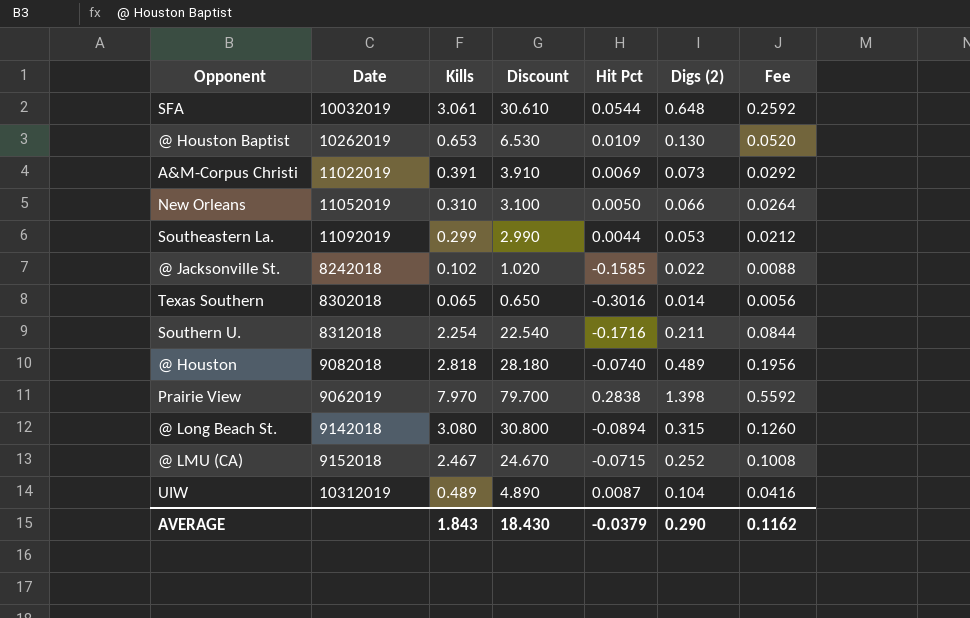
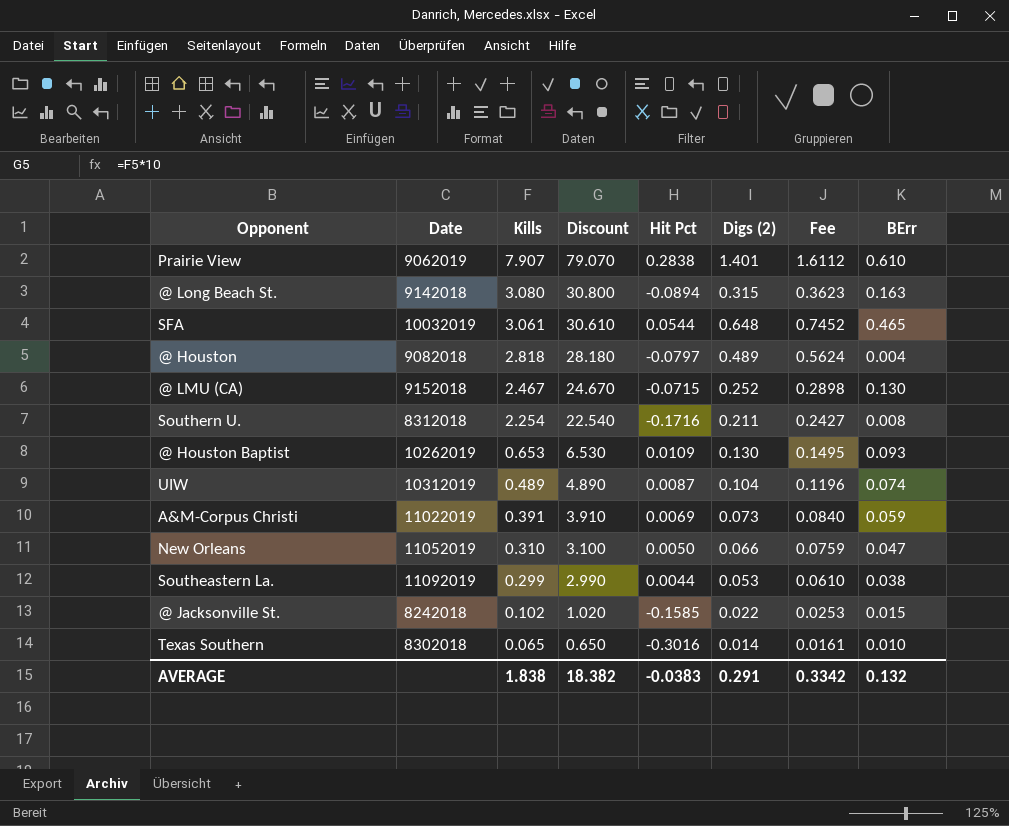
row order: none -> Kills descending
column Fee | formula: [Digs (2)] * 0.4 -> [Digs (2)] * 1.15
column BErr | position: none -> 8
Prairie View | Kills: 7.970 -> 7.907
Prairie View | Discount: 79.700 -> 79.070
Prairie View | Digs (2): 1.398 -> 1.401
@ Houston | Hit Pct: -0.0740 -> -0.0797
AVERAGE | Kills: 1.843 -> 1.838
AVERAGE | Discount: 18.430 -> 18.382
AVERAGE | Hit Pct: -0.0379 -> -0.0383
AVERAGE | Digs (2): 0.290 -> 0.291
AVERAGE | Fee: 0.1162 -> 0.3342

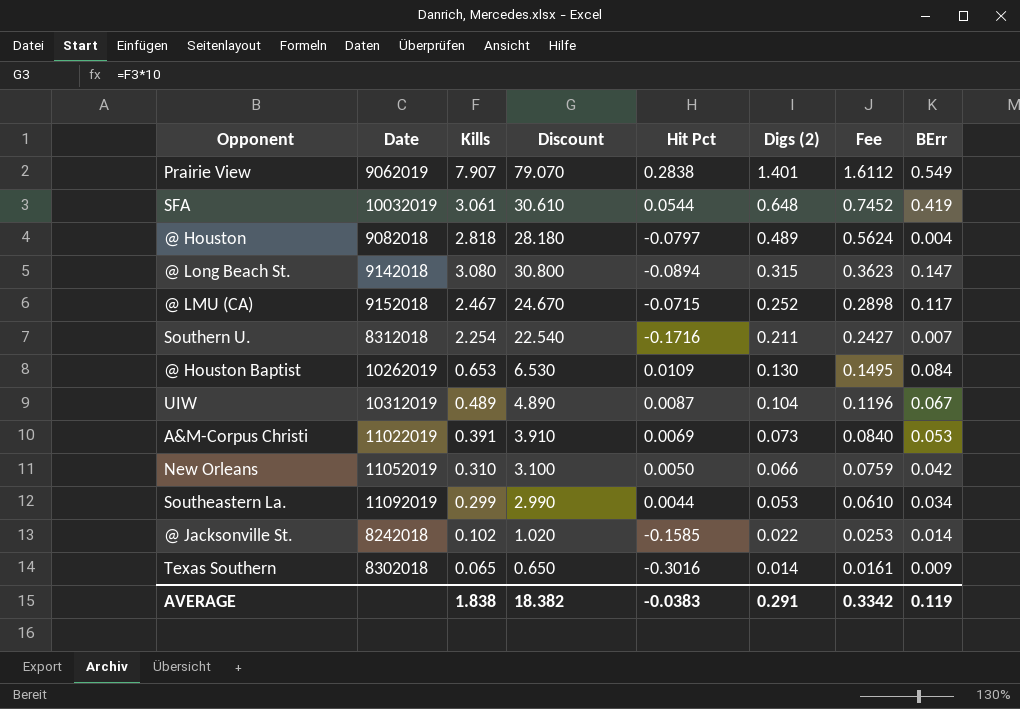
row order: Kills descending -> Digs (2) descending
Prairie View | BErr: 0.610 -> 0.549
SFA | BErr: 0.465 -> 0.419
@ Long Beach St. | BErr: 0.163 -> 0.147
@ LMU (CA) | BErr: 0.130 -> 0.117
Southern U. | BErr: 0.008 -> 0.007
@ Houston Baptist | BErr: 0.093 -> 0.084
UIW | BErr: 0.074 -> 0.067
A&M-Corpus Christi | BErr: 0.059 -> 0.053
New Orleans | BErr: 0.047 -> 0.042
Southeastern La. | BErr: 0.038 -> 0.034
@ Jacksonville St. | BErr: 0.015 -> 0.014
Texas Southern | BErr: 0.010 -> 0.009
AVERAGE | BErr: 0.132 -> 0.119

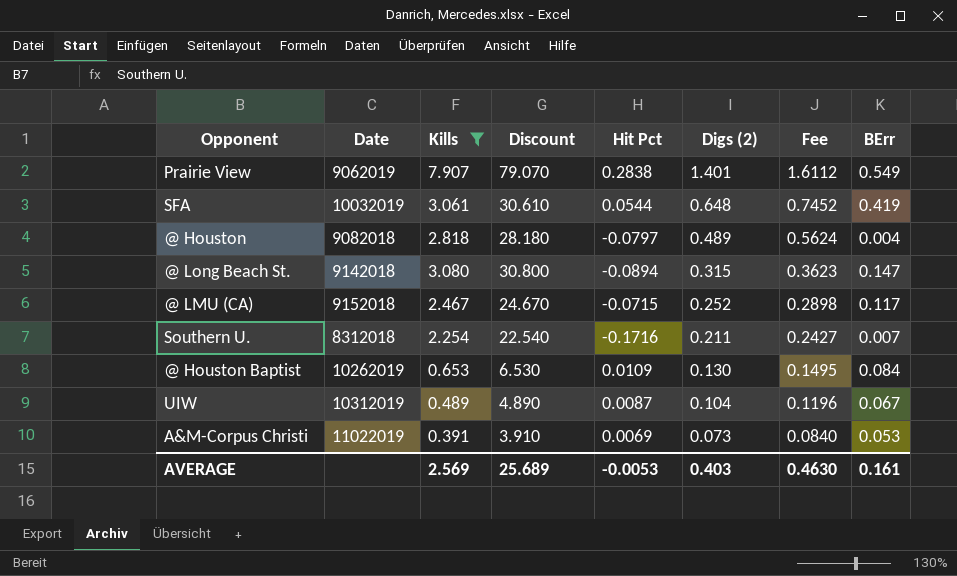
filter: none -> Kills >= 0.391
AVERAGE | Kills: 1.838 -> 2.569
AVERAGE | Discount: 18.382 -> 25.689
AVERAGE | Hit Pct: -0.0383 -> -0.0053
AVERAGE | Digs (2): 0.291 -> 0.403
AVERAGE | Fee: 0.3342 -> 0.4630
AVERAGE | BErr: 0.119 -> 0.161

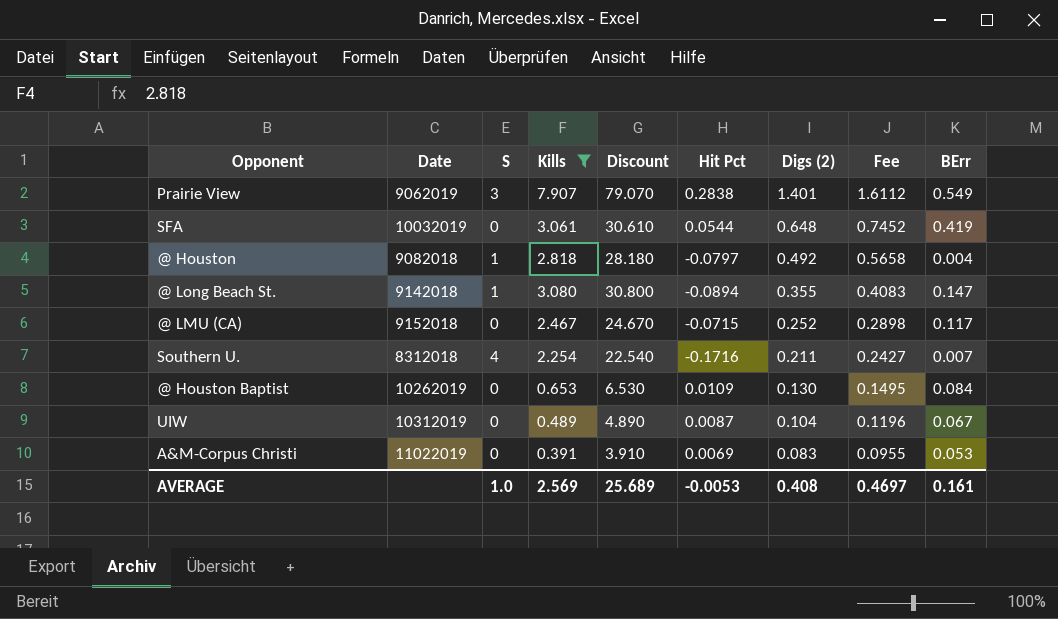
column S | position: none -> 3
@ Houston | Digs (2): 0.489 -> 0.492
@ Houston | Fee: 0.5624 -> 0.5658
@ Long Beach St. | Digs (2): 0.315 -> 0.355
@ Long Beach St. | Fee: 0.3623 -> 0.4083
A&M-Corpus Christi | Digs (2): 0.073 -> 0.083
A&M-Corpus Christi | Fee: 0.0840 -> 0.0955
AVERAGE | Digs (2): 0.403 -> 0.408
AVERAGE | Fee: 0.4630 -> 0.4697

